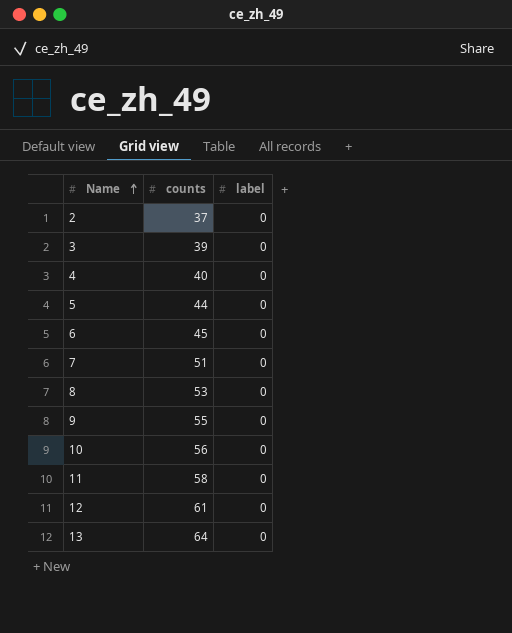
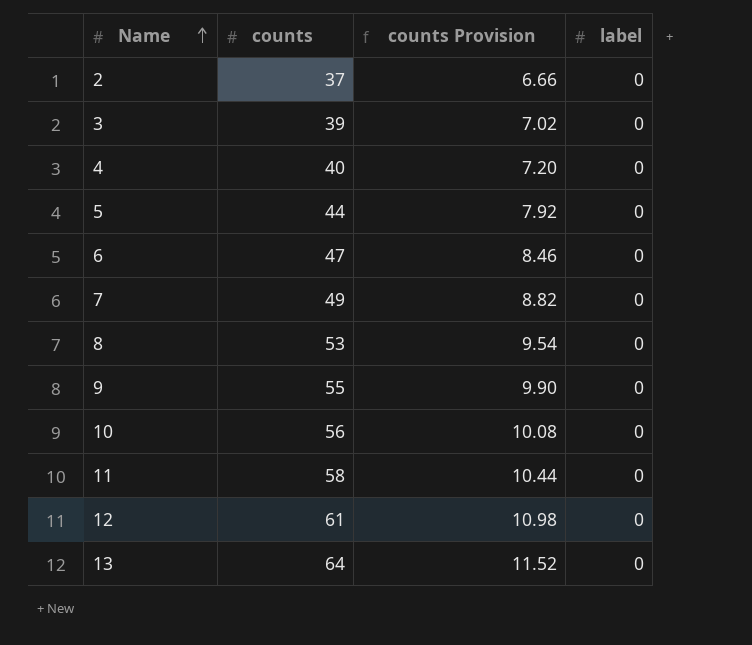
column counts Provision | formula: none -> [counts] * 0.18
6 | counts: 45 -> 47
7 | counts: 51 -> 49

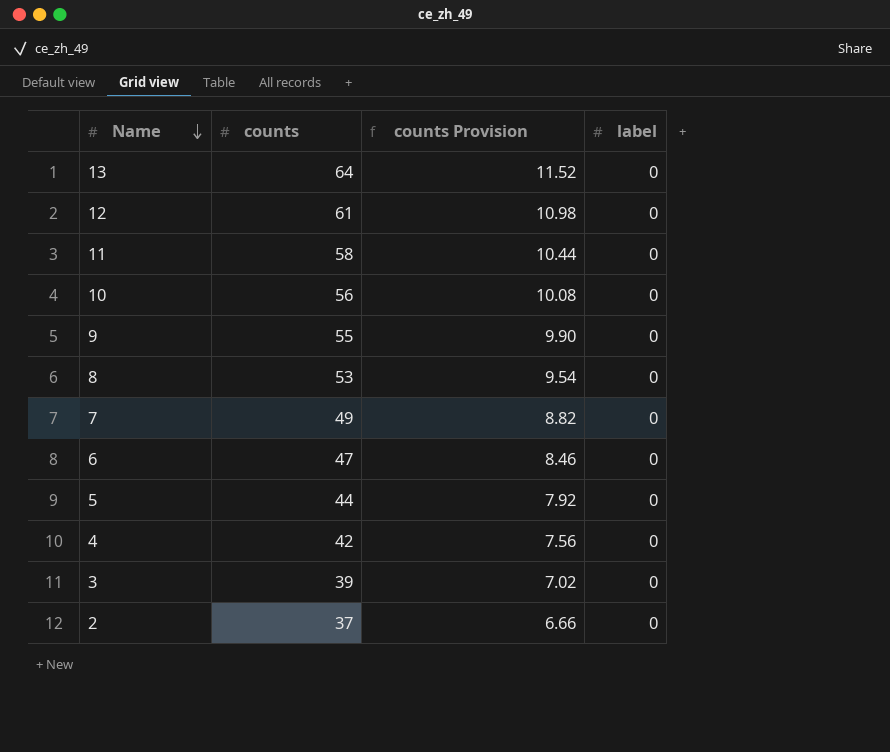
row order: Name ascending -> Name descending
4 | counts: 40 -> 42
4 | counts Provision: 7.20 -> 7.56

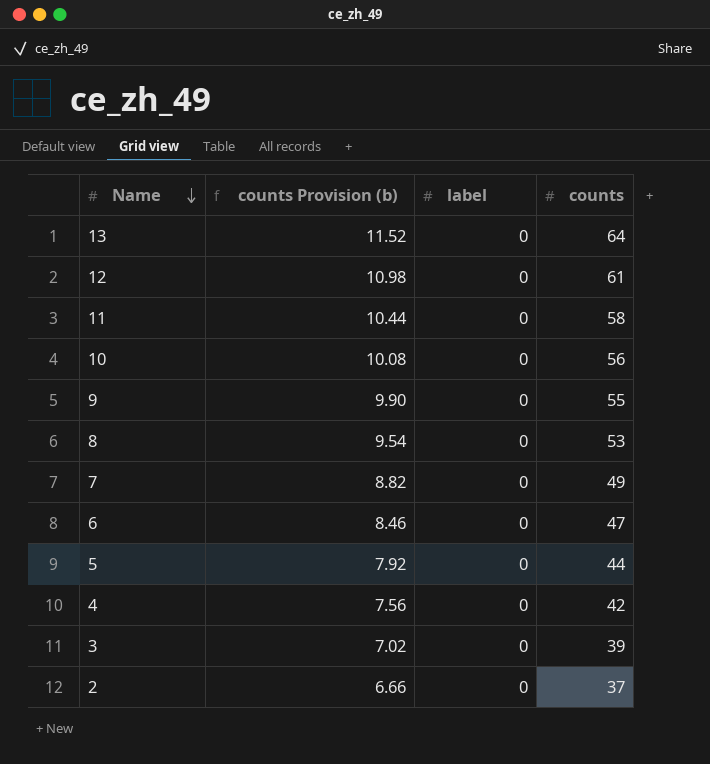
column name: counts Provision -> counts Provision (b)
column counts | position: 2 -> 4

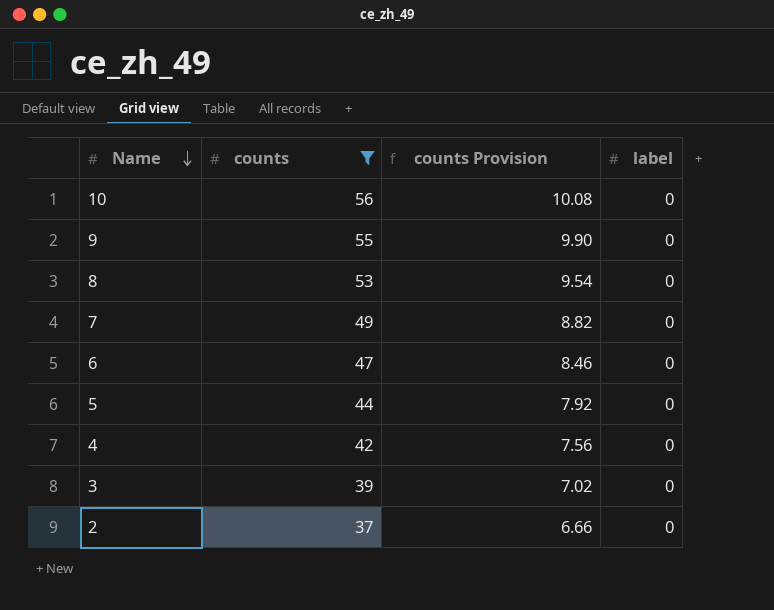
filter: none -> counts <= 56
column counts | position: 4 -> 2
column name: counts Provision (b) -> counts Provision

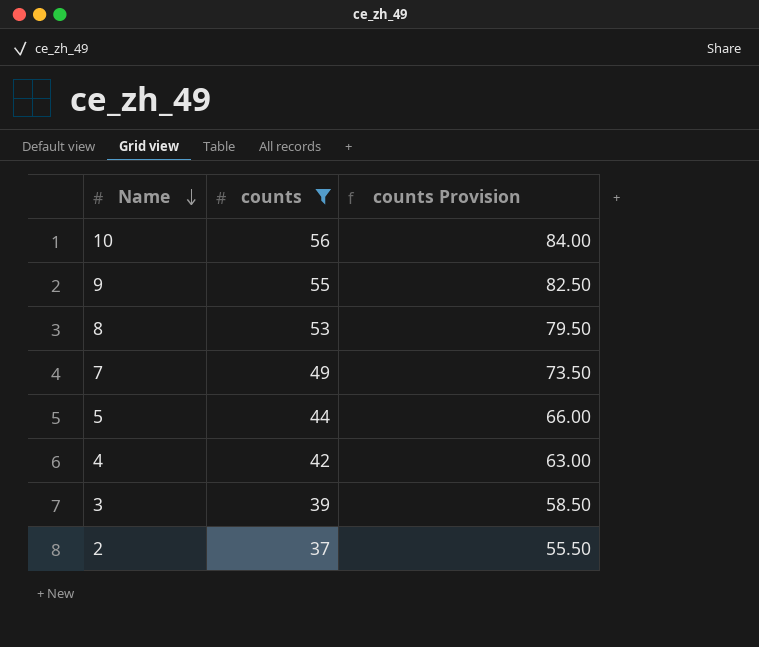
column label | position: 4 -> none
column counts Provision | formula: [counts] * 0.18 -> [counts] * 1.5
row 6: 47 | 8.46 | 0 -> none

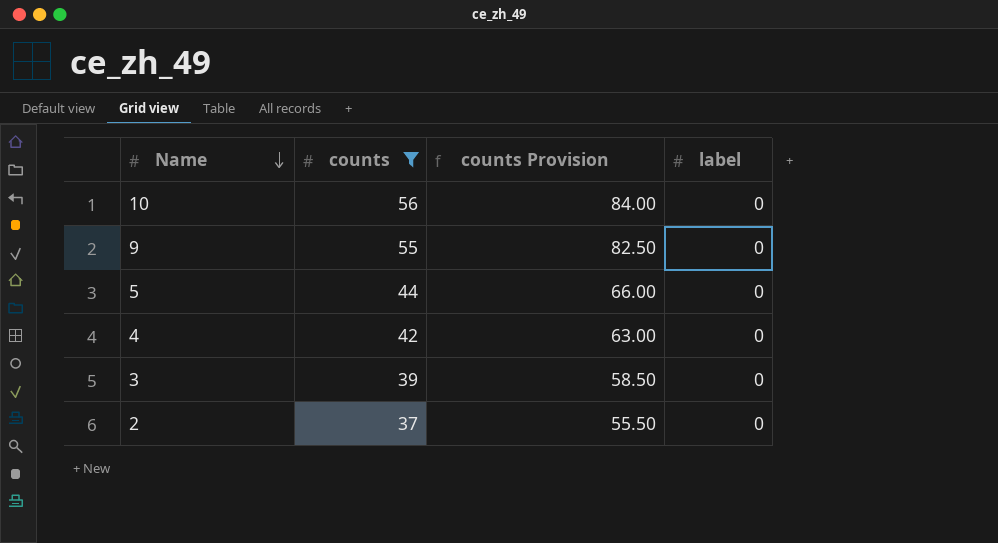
column label | position: none -> 4
row 8: 53 | 79.50 -> none
row 7: 49 | 73.50 -> none

